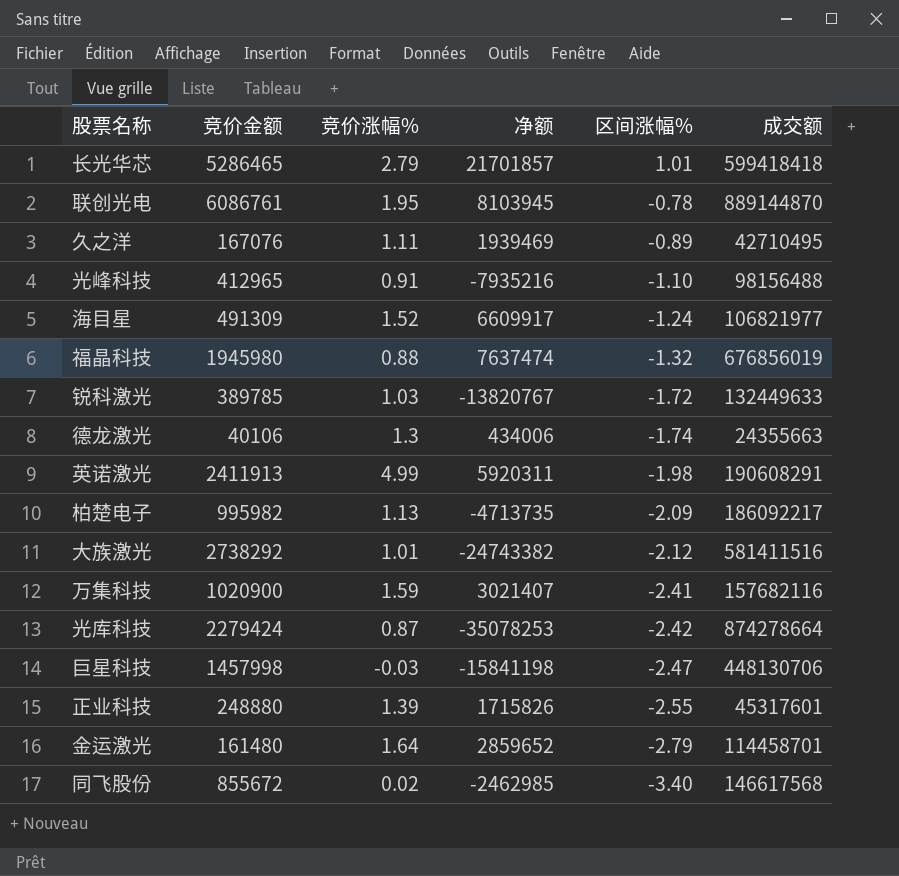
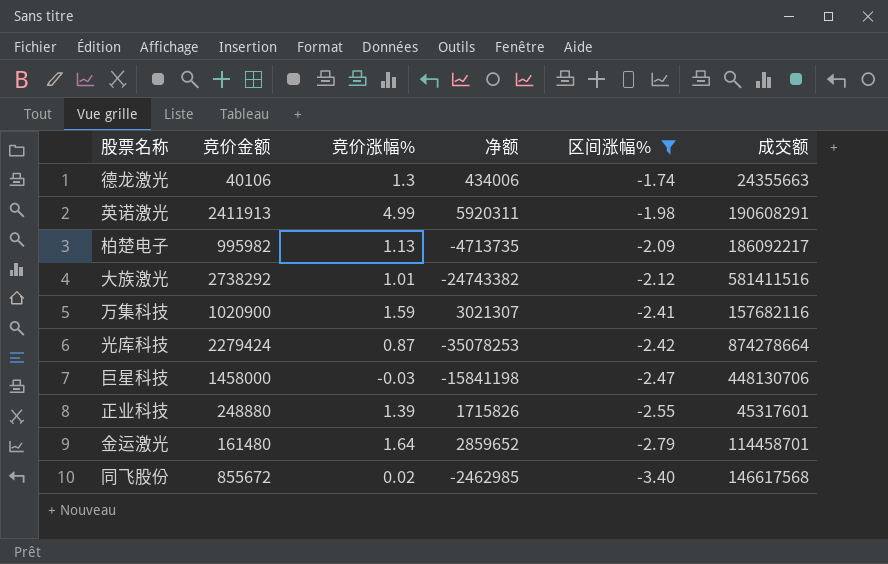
filter: none -> 区间涨幅% <= -1.74
万集科技 | 净额: 3021407 -> 3021307
巨星科技 | 竞价金额: 1457998 -> 1458000

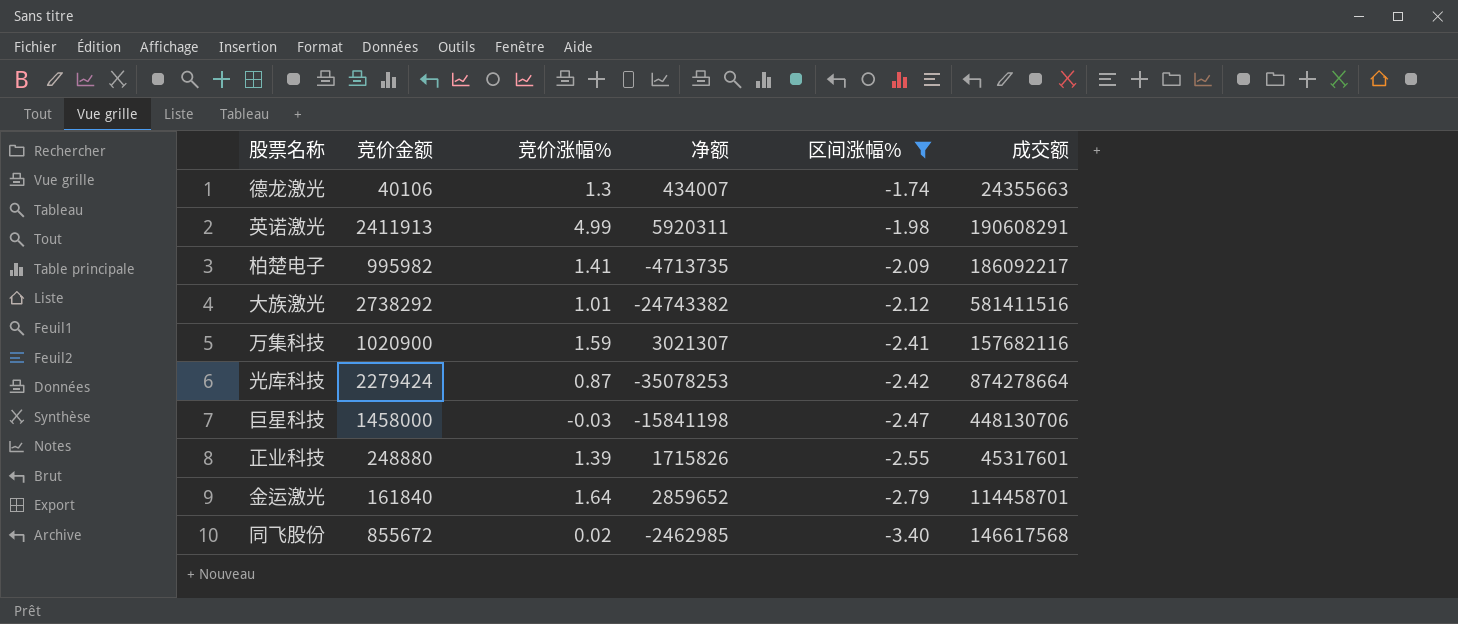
德龙激光 | 净额: 434006 -> 434007
柏楚电子 | 竞价涨幅%: 1.13 -> 1.41
金运激光 | 竞价金额: 161480 -> 161840

